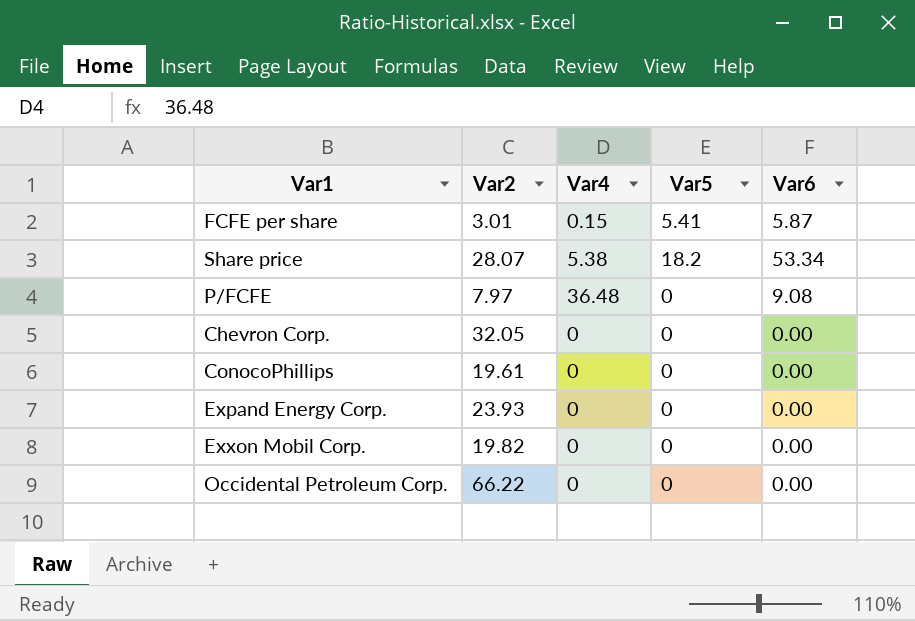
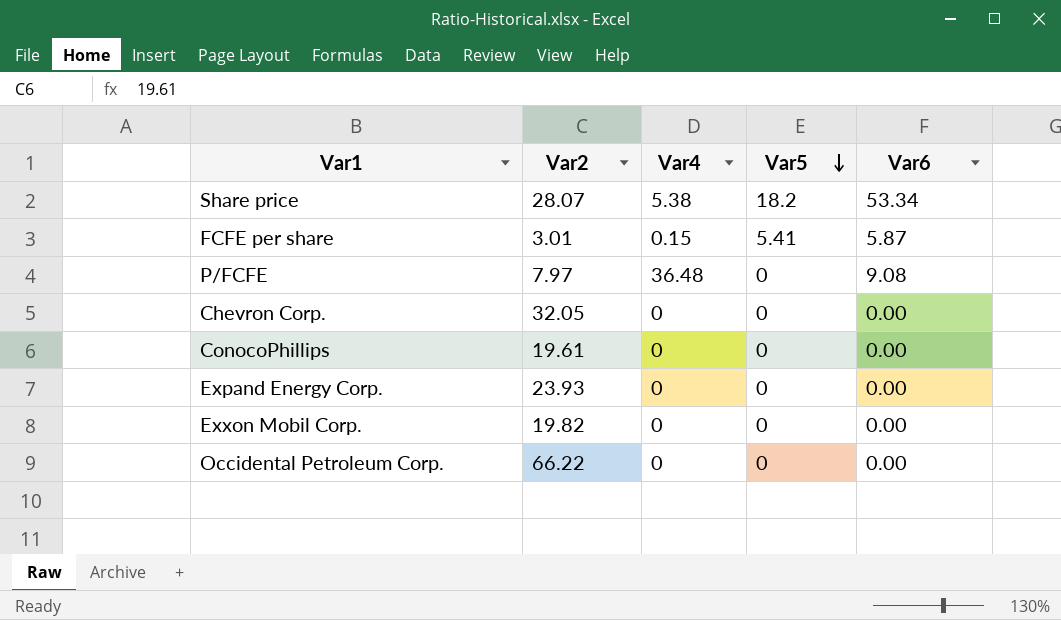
row order: none -> Var5 descending

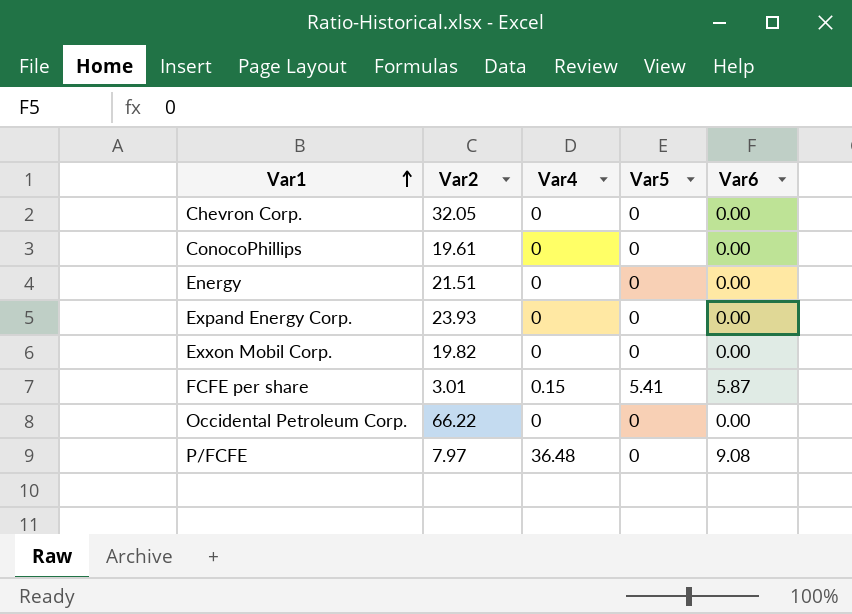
row order: Var5 descending -> Var1 ascending
row Share price: 28.07 | 5.38 | 18.2 | 53.34 -> none
row Energy: none -> 21.51 | 0 | 0 | 0.00

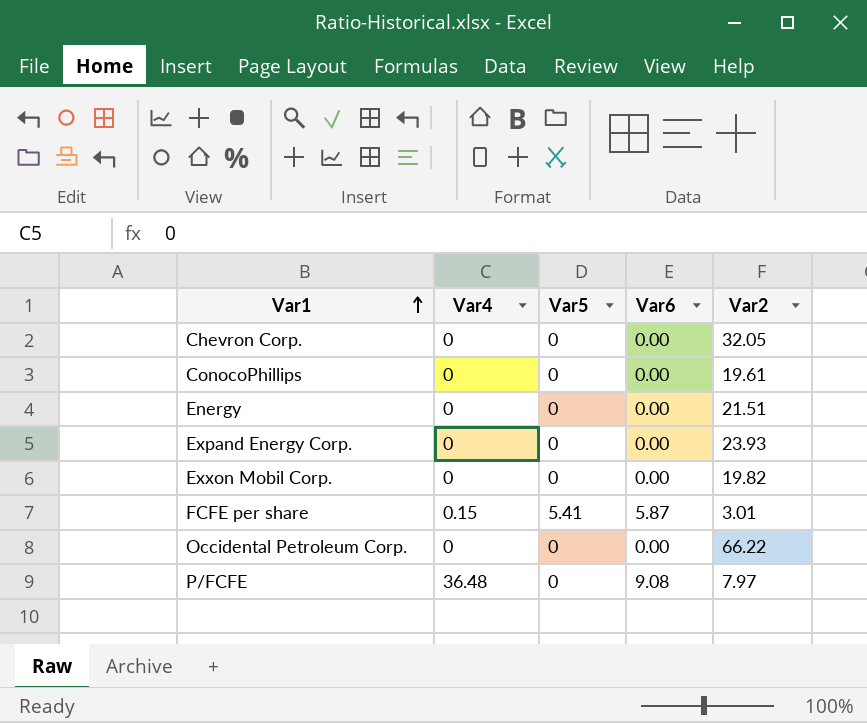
column Var2 | position: 2 -> 5

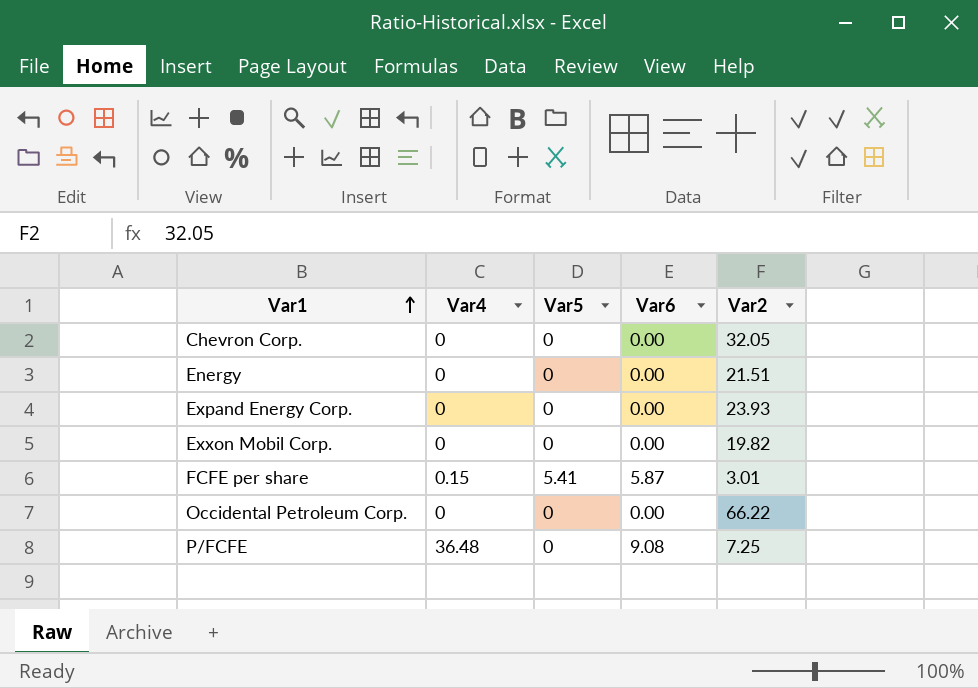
row ConocoPhillips: 0 | 0 | 0.00 | 19.61 -> none
P/FCFE | Var2: 7.97 -> 7.25

